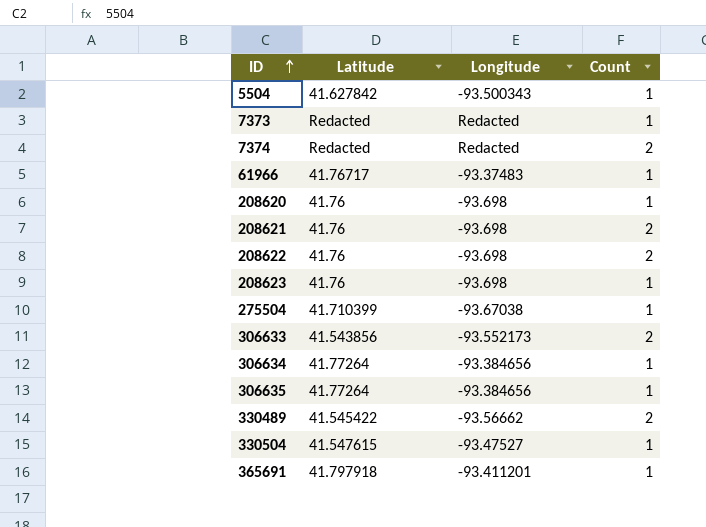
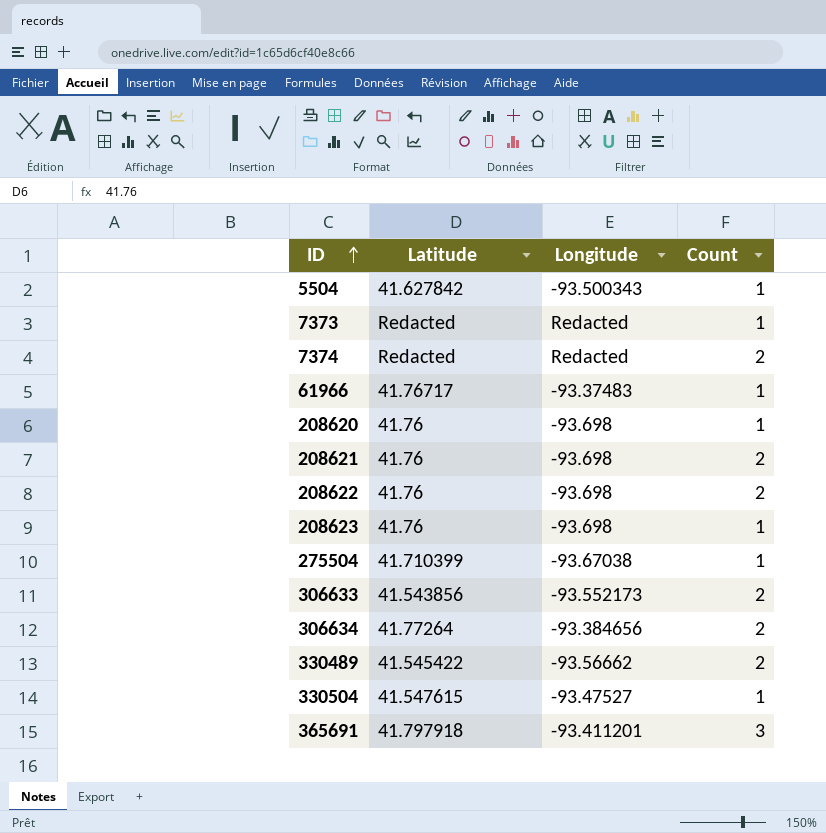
row 306635: 41.77264 | -93.384656 | 1 -> none
306634 | Count: 1 -> 2
365691 | Count: 1 -> 3

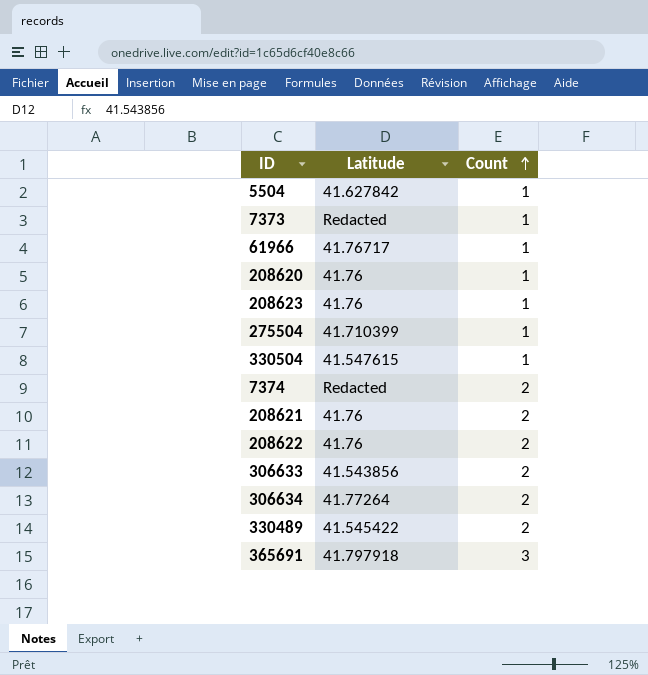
row order: ID ascending -> Count ascending
column Longitude | position: 3 -> none

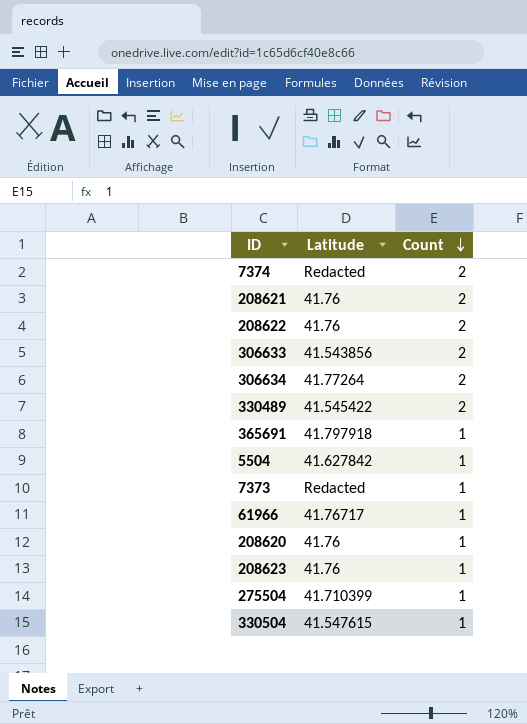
row order: Count ascending -> Count descending
365691 | Count: 3 -> 1

